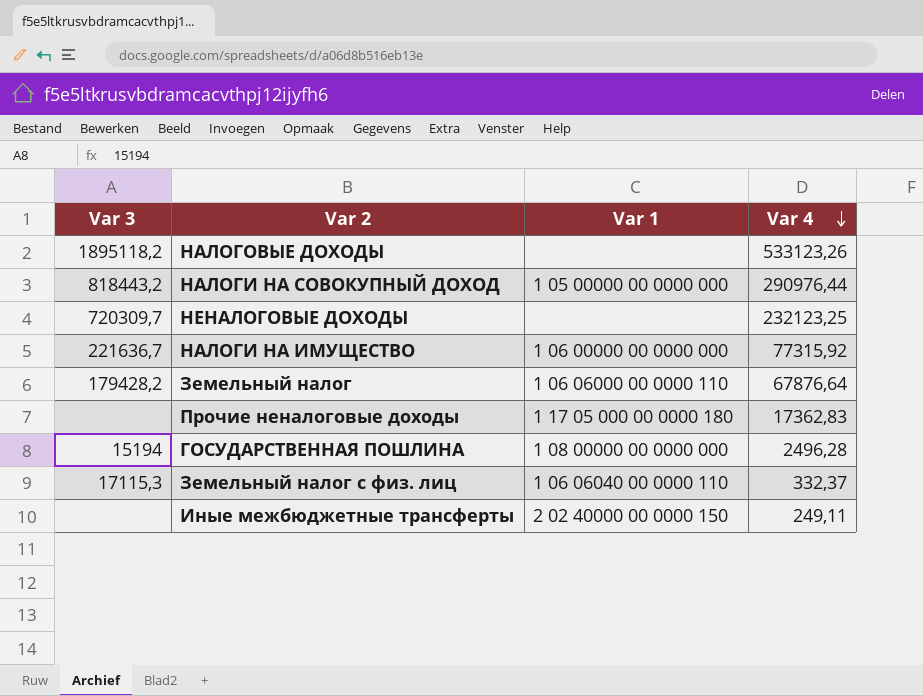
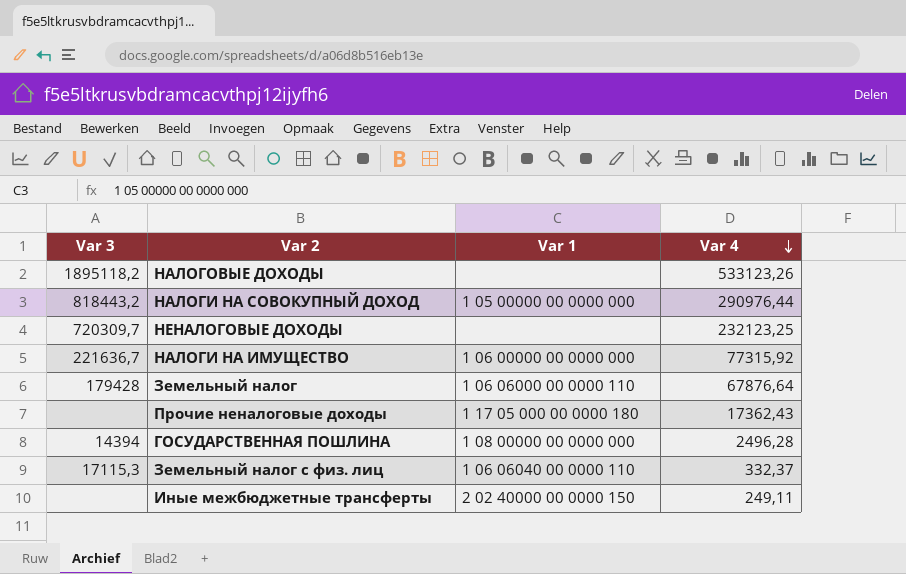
Земельный налог | Var 3: 179428,2 -> 179428
Прочие неналоговые доходы | Var 4: 17362,83 -> 17362,43
ГОСУДАРСТВЕННАЯ ПОШЛИНА | Var 3: 15194 -> 14394

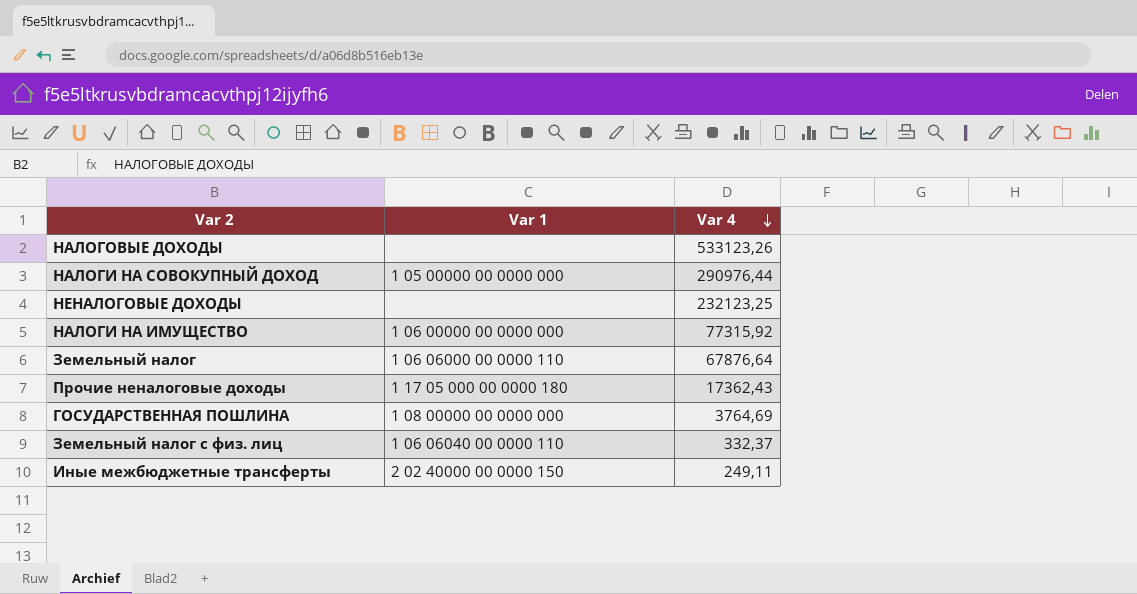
column Var 3 | position: 1 -> none
ГОСУДАРСТВЕННАЯ ПОШЛИНА | Var 4: 2496,28 -> 3764,69

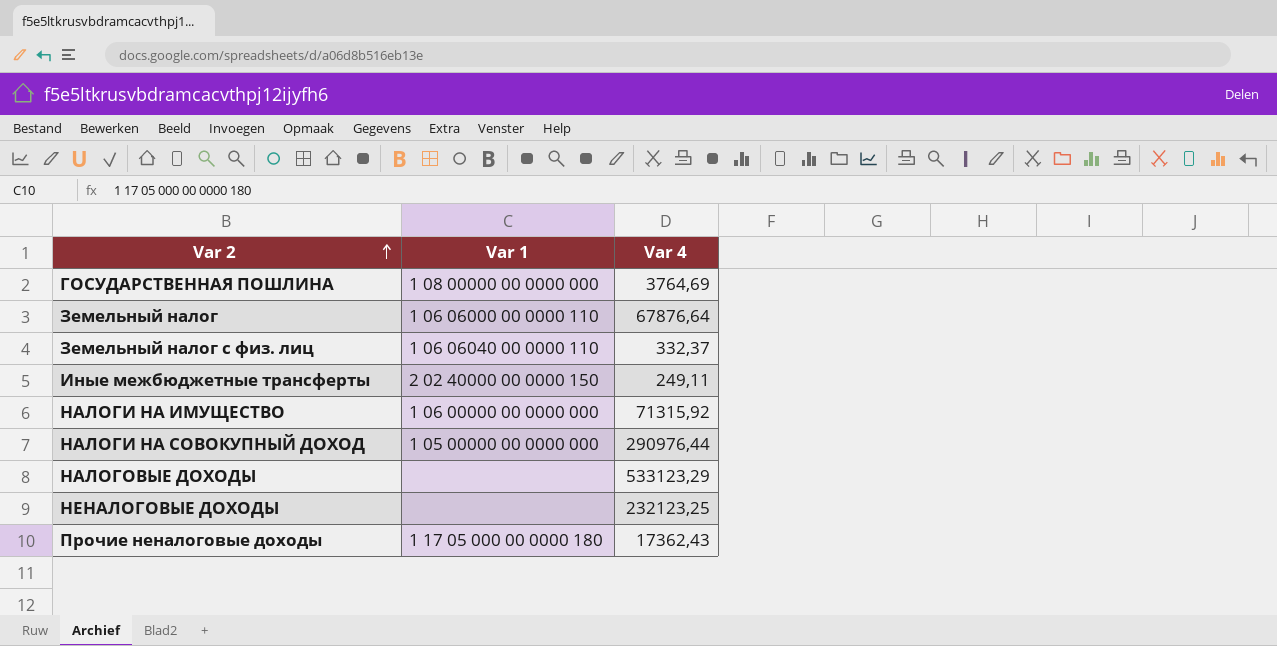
row order: Var 4 descending -> Var 2 ascending
НАЛОГИ НА ИМУЩЕСТВО | Var 4: 77315,92 -> 71315,92
НАЛОГОВЫЕ ДОХОДЫ | Var 4: 533123,26 -> 533123,29

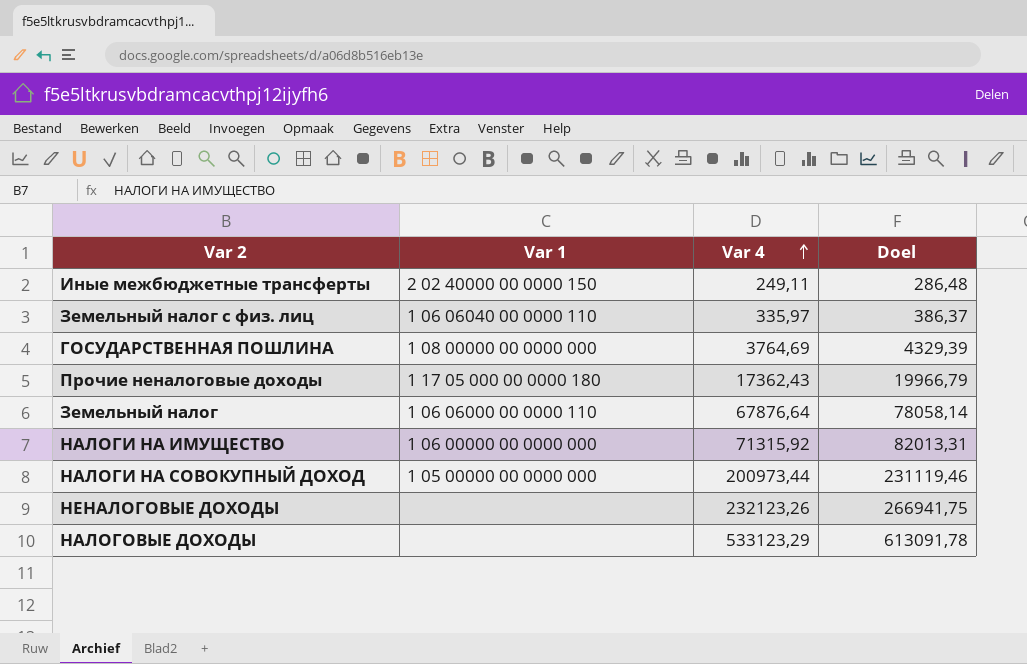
row order: Var 2 ascending -> Var 4 ascending
column Doel | formula: none -> [Var 4] * 1,15
Земельный налог с физ. лиц | Var 4: 332,37 -> 335,97
НАЛОГИ НА СОВОКУПНЫЙ ДОХОД | Var 4: 290976,44 -> 200973,44
НЕНАЛОГОВЫЕ ДОХОДЫ | Var 4: 232123,25 -> 232123,26

